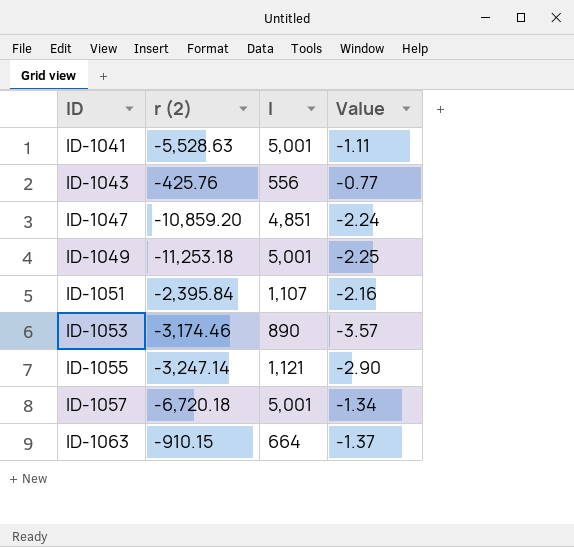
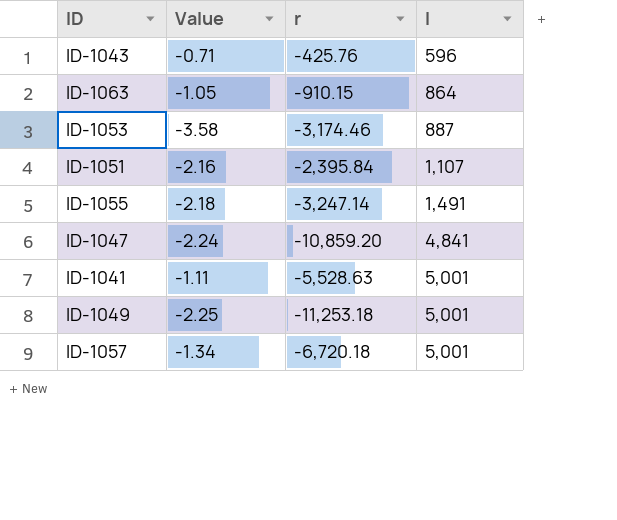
row order: ID ascending -> l ascending
column Value | position: 4 -> 2
column name: r (2) -> r
ID-1043 | Value: -0.77 -> -0.71
ID-1043 | l: 556 -> 596
ID-1063 | Value: -1.37 -> -1.05
ID-1063 | l: 664 -> 864
ID-1053 | Value: -3.57 -> -3.58
ID-1053 | l: 890 -> 887
ID-1055 | Value: -2.90 -> -2.18
ID-1055 | l: 1,121 -> 1,491
ID-1047 | l: 4,851 -> 4,841

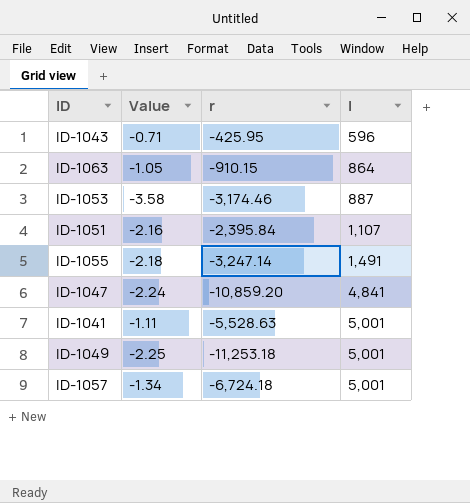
ID-1043 | r: -425.76 -> -425.95
ID-1057 | r: -6,720.18 -> -6,724.18

